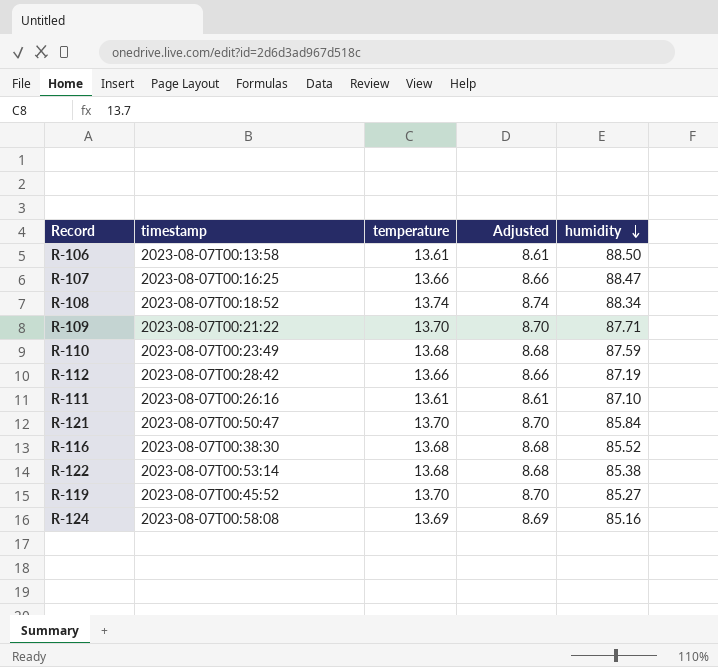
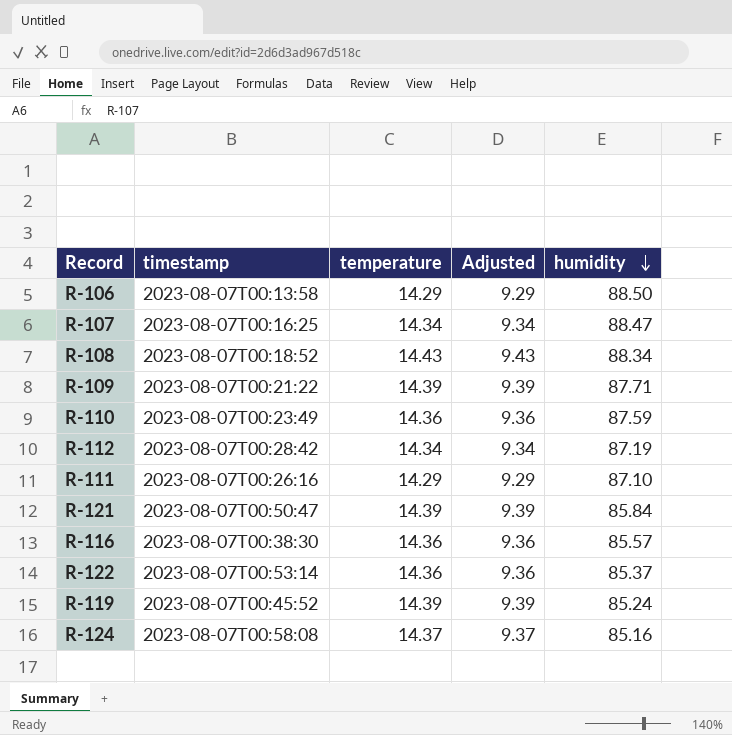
R-106 | temperature: 13.61 -> 14.29
R-106 | Adjusted: 8.61 -> 9.29
R-107 | temperature: 13.66 -> 14.34
R-107 | Adjusted: 8.66 -> 9.34
R-108 | temperature: 13.74 -> 14.43
R-108 | Adjusted: 8.74 -> 9.43
R-109 | temperature: 13.70 -> 14.39
R-109 | Adjusted: 8.70 -> 9.39
R-110 | temperature: 13.68 -> 14.36
R-110 | Adjusted: 8.68 -> 9.36
R-112 | temperature: 13.66 -> 14.34
R-112 | Adjusted: 8.66 -> 9.34
R-111 | temperature: 13.61 -> 14.29
R-111 | Adjusted: 8.61 -> 9.29
R-121 | temperature: 13.70 -> 14.39
R-121 | Adjusted: 8.70 -> 9.39
R-116 | temperature: 13.68 -> 14.36
R-116 | Adjusted: 8.68 -> 9.36
R-116 | humidity: 85.52 -> 85.57
R-122 | temperature: 13.68 -> 14.36
R-122 | Adjusted: 8.68 -> 9.36
R-122 | humidity: 85.38 -> 85.37
R-119 | temperature: 13.70 -> 14.39
R-119 | Adjusted: 8.70 -> 9.39
R-119 | humidity: 85.27 -> 85.24
R-124 | temperature: 13.69 -> 14.37
R-124 | Adjusted: 8.69 -> 9.37

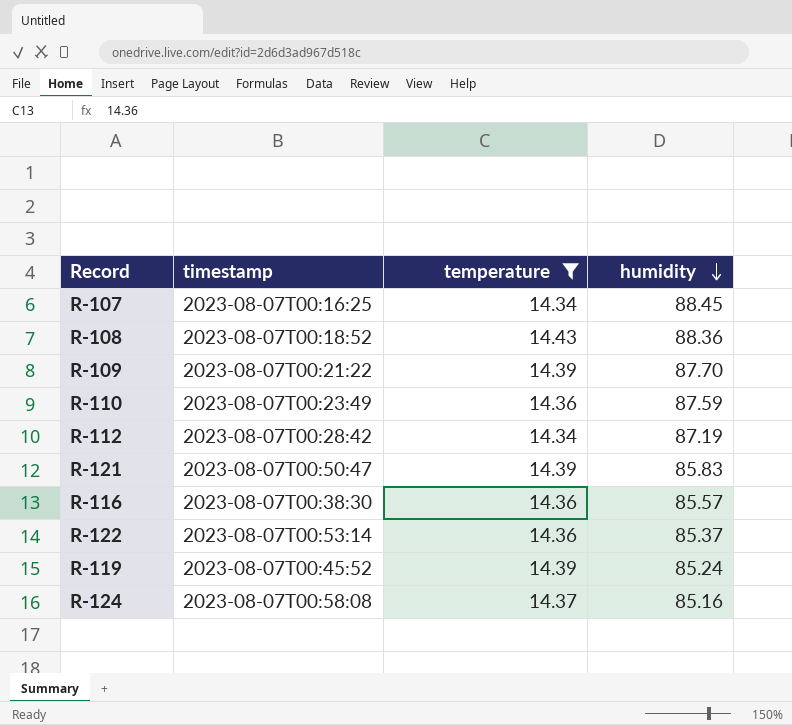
filter: none -> temperature != 14.29
column Adjusted | formula: [temperature] - 5 -> none
R-107 | humidity: 88.47 -> 88.45
R-108 | humidity: 88.34 -> 88.36
R-109 | humidity: 87.71 -> 87.70
R-121 | humidity: 85.84 -> 85.83

